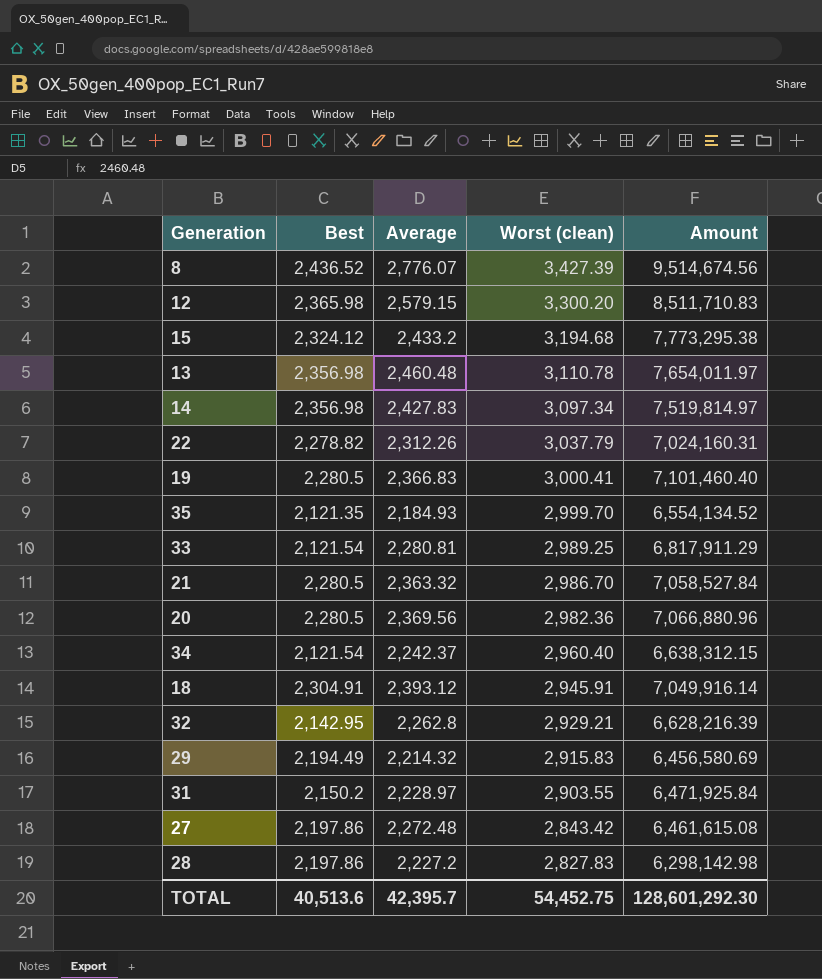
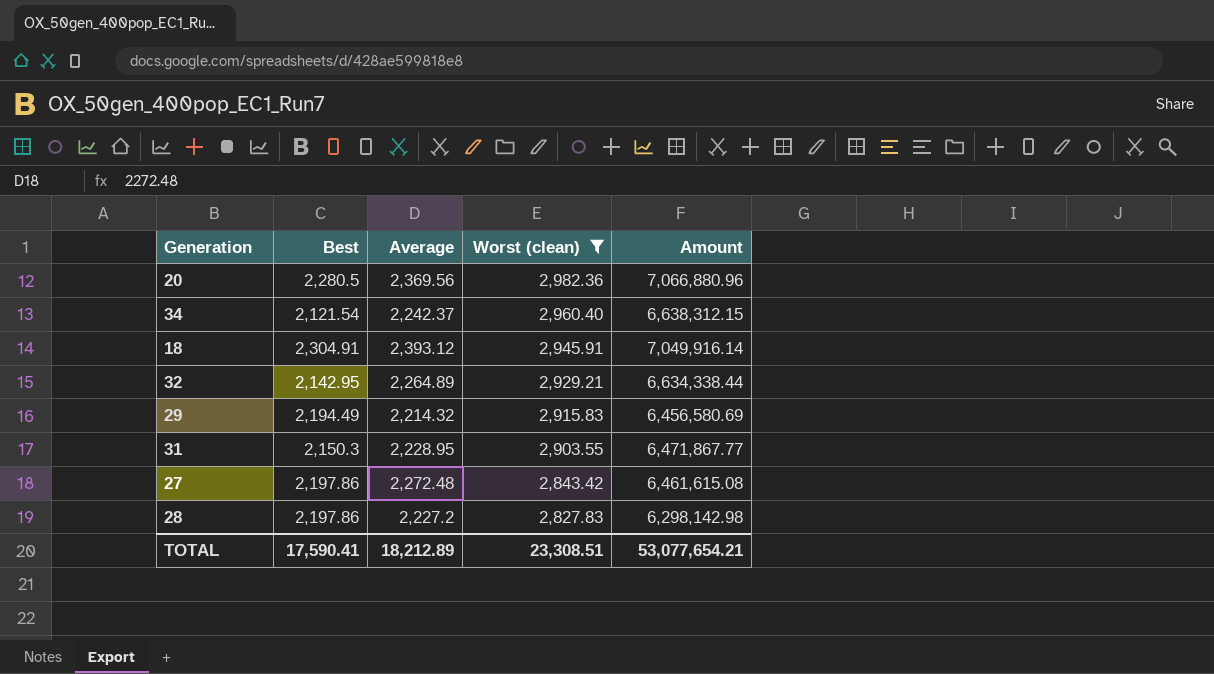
filter: none -> Worst (clean) <= 2,982.36
32 | Average: 2,262.8 -> 2,264.89
32 | Amount: 6,628,216.39 -> 6,634,338.44
31 | Best: 2,150.2 -> 2,150.3
31 | Average: 2,228.97 -> 2,228.95
31 | Amount: 6,471,925.84 -> 6,471,867.77
TOTAL | Best: 40,513.6 -> 17,590.41
TOTAL | Average: 42,395.7 -> 18,212.89
TOTAL | Worst (clean): 54,452.75 -> 23,308.51
TOTAL | Amount: 128,601,292.30 -> 53,077,654.21

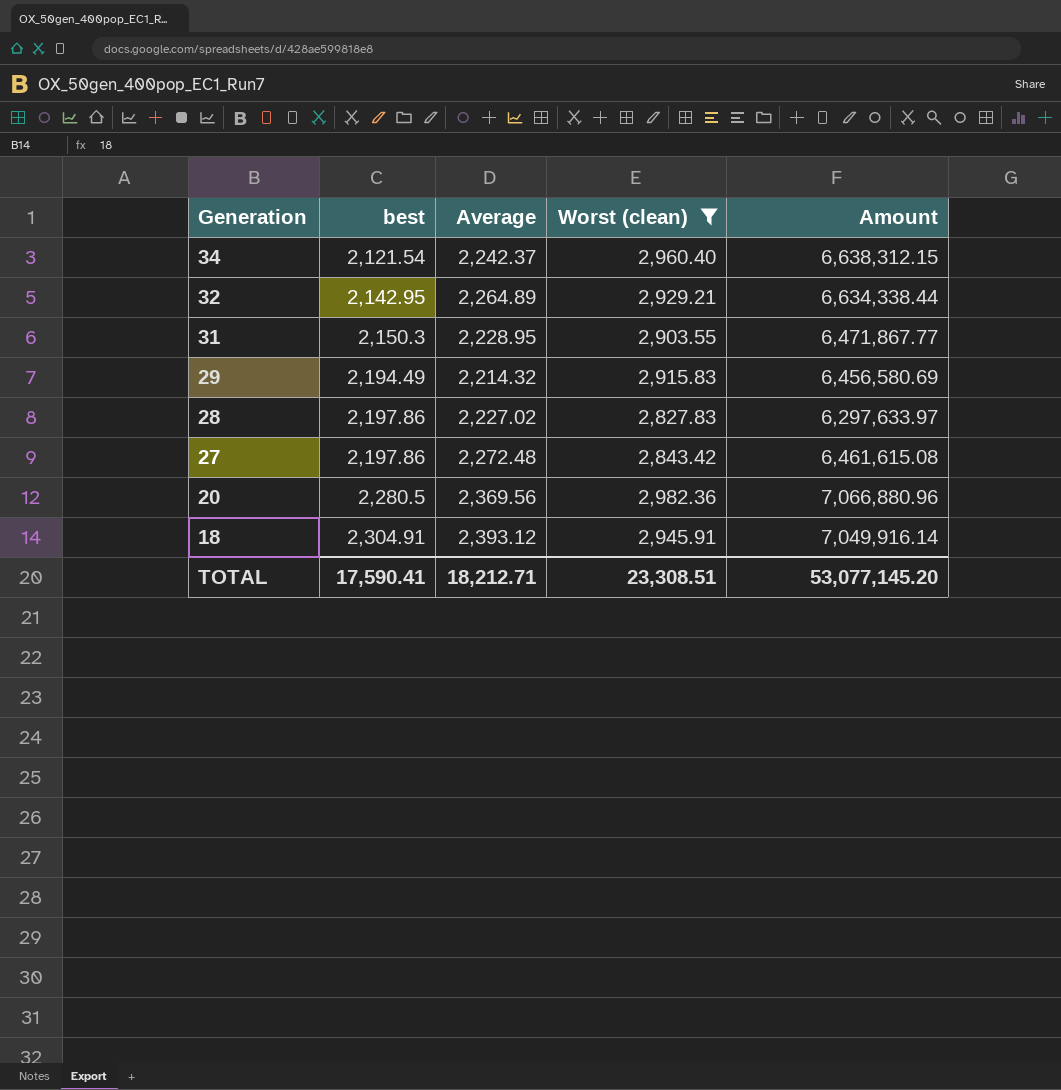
row order: Worst (clean) descending -> Generation descending
column name: Best -> best
28 | Average: 2,227.2 -> 2,227.02
28 | Amount: 6,298,142.98 -> 6,297,633.97
TOTAL | Average: 18,212.89 -> 18,212.71
TOTAL | Amount: 53,077,654.21 -> 53,077,145.20

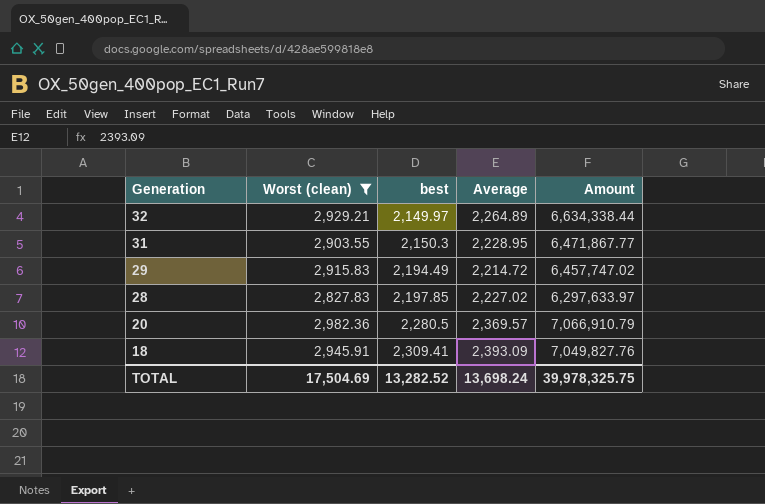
column Worst (clean) | position: 4 -> 2
row 34: 2,121.54 | 2,242.37 | 2,960.40 | 6,638,312.15 -> none
row 27: 2,197.86 | 2,272.48 | 2,843.42 | 6,461,615.08 -> none
32 | best: 2,142.95 -> 2,149.97
29 | Average: 2,214.32 -> 2,214.72
29 | Amount: 6,456,580.69 -> 6,457,747.02
28 | best: 2,197.86 -> 2,197.85
20 | Average: 2,369.56 -> 2,369.57
20 | Amount: 7,066,880.96 -> 7,066,910.79
18 | best: 2,304.91 -> 2,309.41
18 | Average: 2,393.12 -> 2,393.09
18 | Amount: 7,049,916.14 -> 7,049,827.76
TOTAL | Worst (clean): 23,308.51 -> 17,504.69
TOTAL | best: 17,590.41 -> 13,282.52
TOTAL | Average: 18,212.71 -> 13,698.24
TOTAL | Amount: 53,077,145.20 -> 39,978,325.75

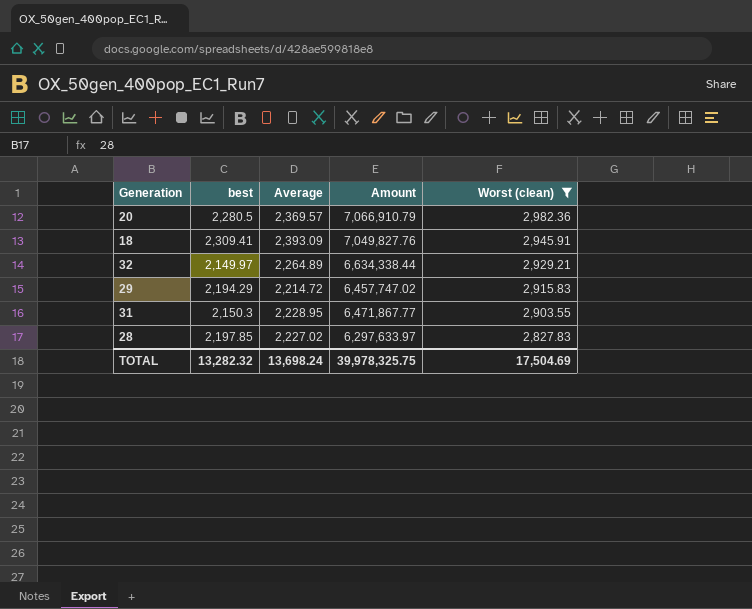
row order: Generation descending -> Worst (clean) descending
column Worst (clean) | position: 2 -> 5
29 | best: 2,194.49 -> 2,194.29
TOTAL | best: 13,282.52 -> 13,282.32

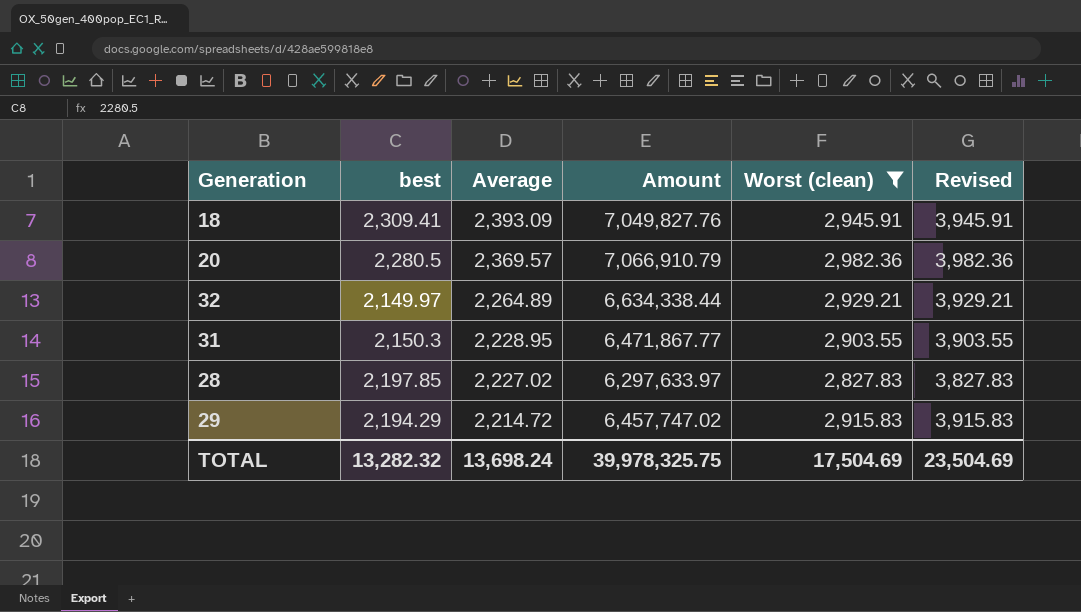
row order: Worst (clean) descending -> Average descending
column Revised | formula: none -> [Worst (clean)] + 1000

